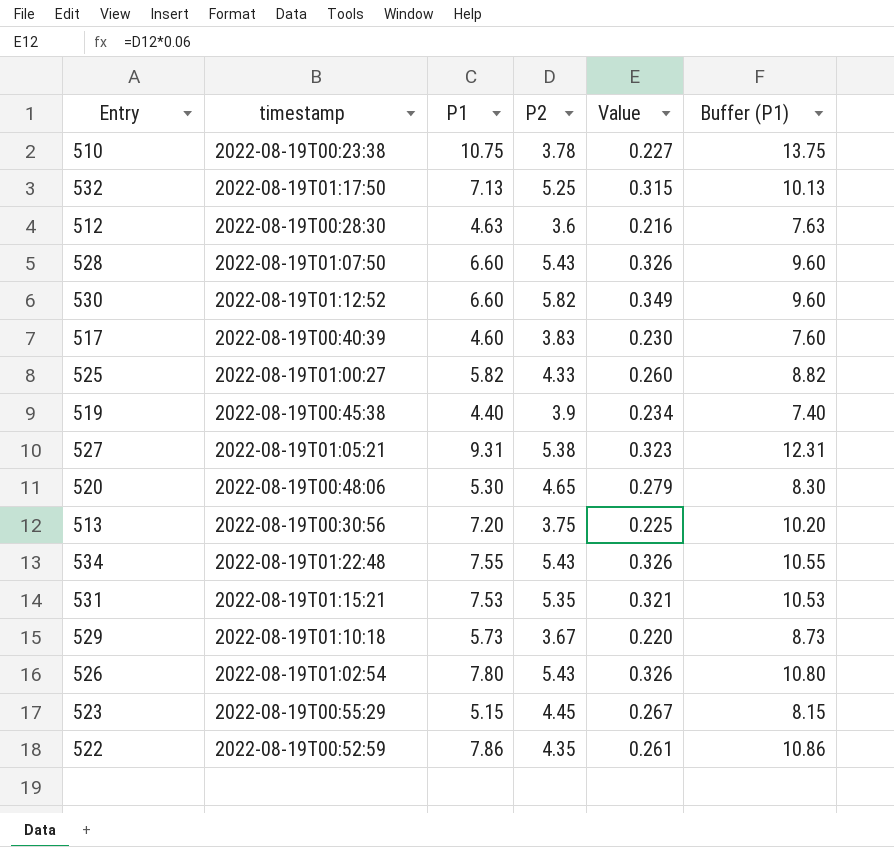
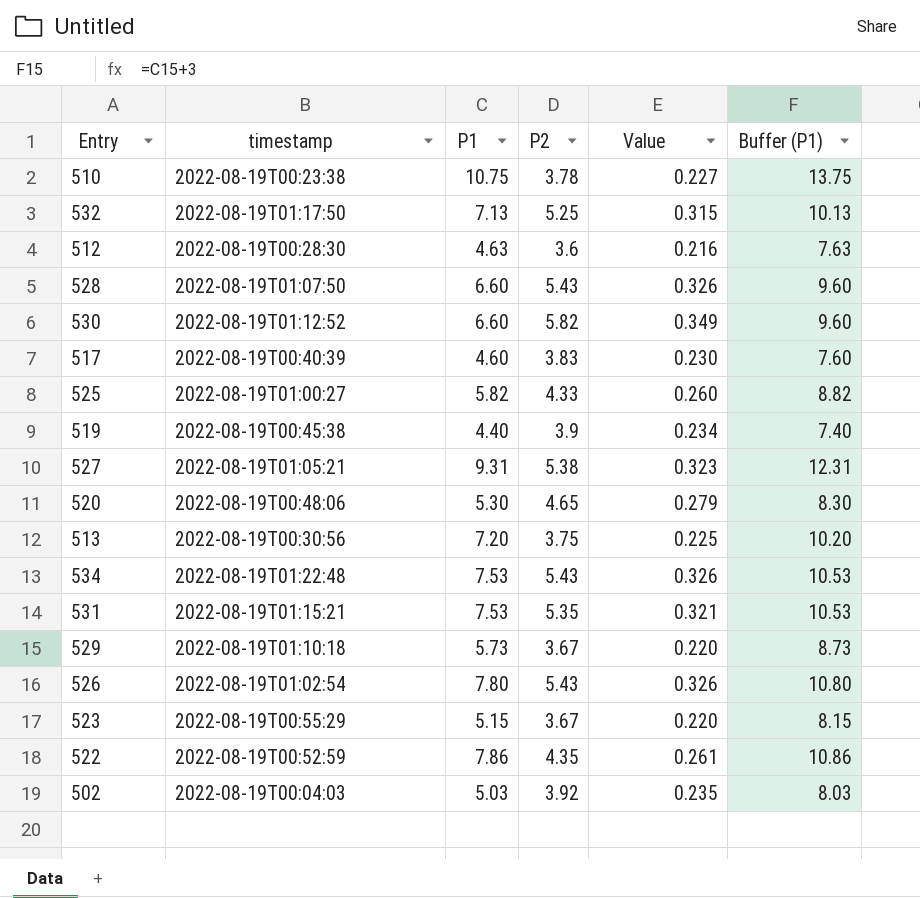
534 | P1: 7.55 -> 7.53
534 | Buffer (P1): 10.55 -> 10.53
523 | P2: 4.45 -> 3.67
523 | Value: 0.267 -> 0.220
row 502: none -> 2022-08-19T00:04:03 | 5.03 | 3.92 | 0.235 | 8.03

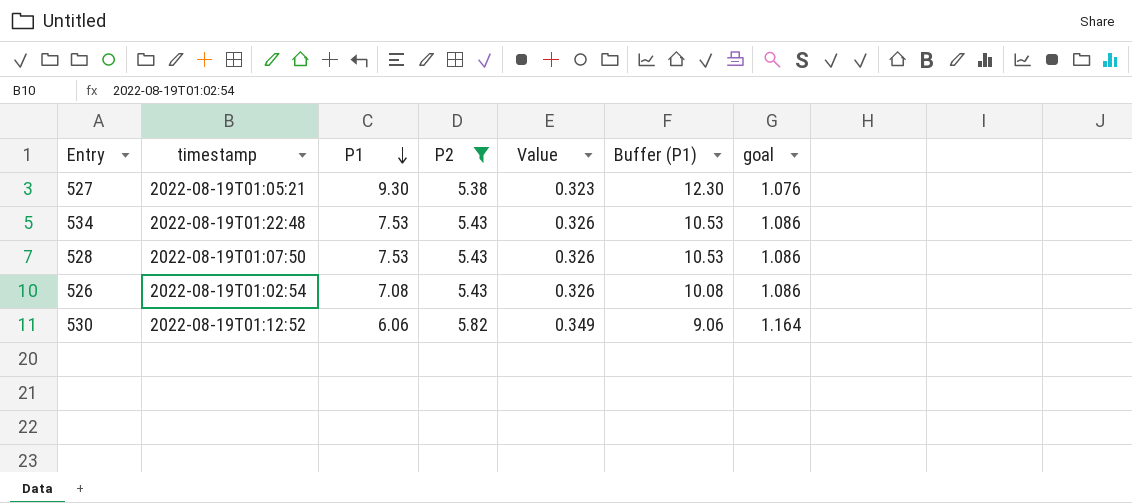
filter: none -> P2 >= 5.38
row order: none -> P1 descending
column goal | formula: none -> [P2] * 0.2
527 | P1: 9.31 -> 9.30
527 | Buffer (P1): 12.31 -> 12.30
528 | P1: 6.60 -> 7.53
528 | Buffer (P1): 9.60 -> 10.53
526 | P1: 7.80 -> 7.08
526 | Buffer (P1): 10.80 -> 10.08
530 | P1: 6.60 -> 6.06
530 | Buffer (P1): 9.60 -> 9.06

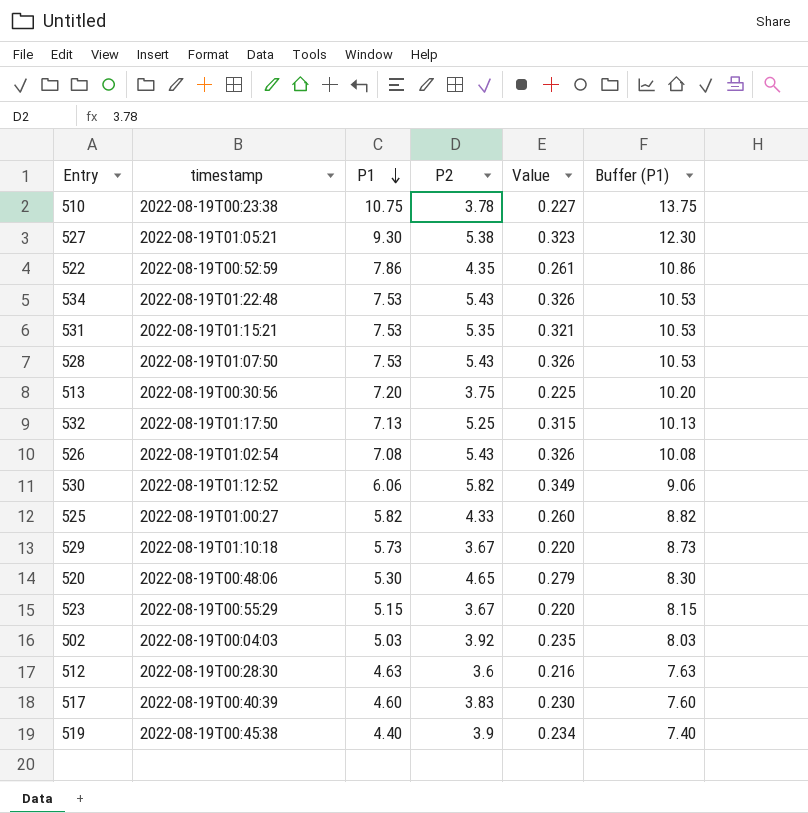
filter: P2 >= 5.38 -> none
column goal | formula: [P2] * 0.2 -> none

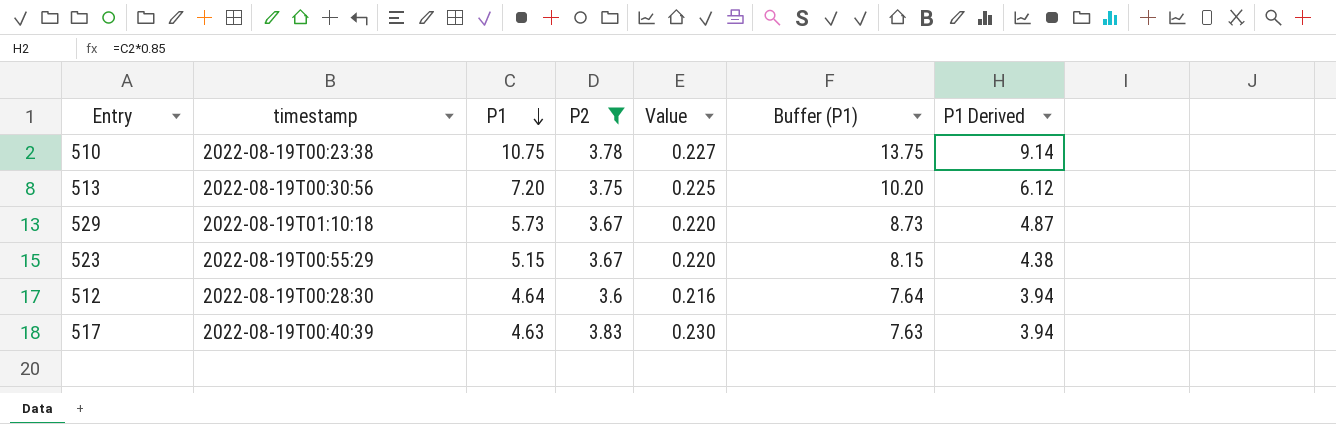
filter: none -> P2 <= 3.83
column P1 Derived | formula: none -> [P1] * 0.85
512 | P1: 4.63 -> 4.64
512 | Buffer (P1): 7.63 -> 7.64
517 | P1: 4.60 -> 4.63
517 | Buffer (P1): 7.60 -> 7.63

